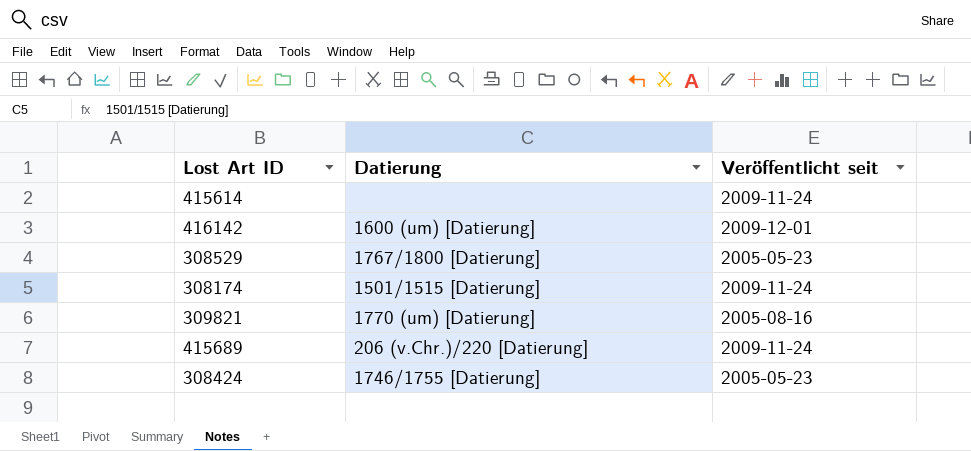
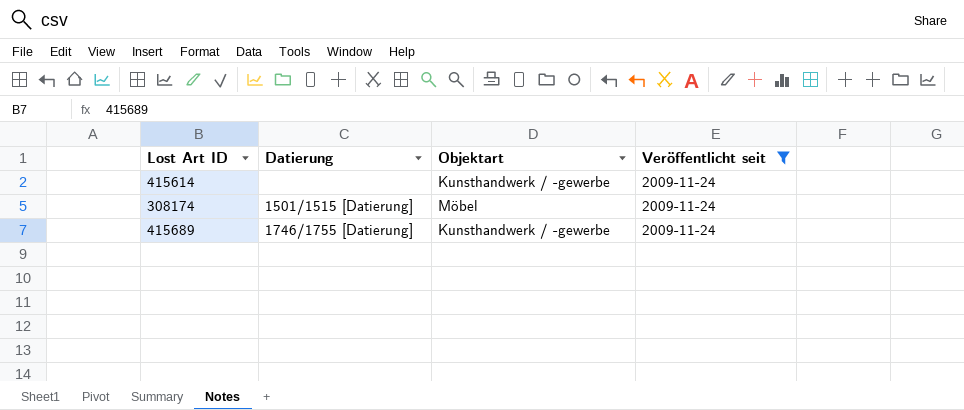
filter: none -> Veröffentlicht seit = 2009-11-24
column Objektart | position: none -> 3
415689 | Datierung: 206 (v.Chr.)/220 [Datierung] -> 1746/1755 [Datierung]

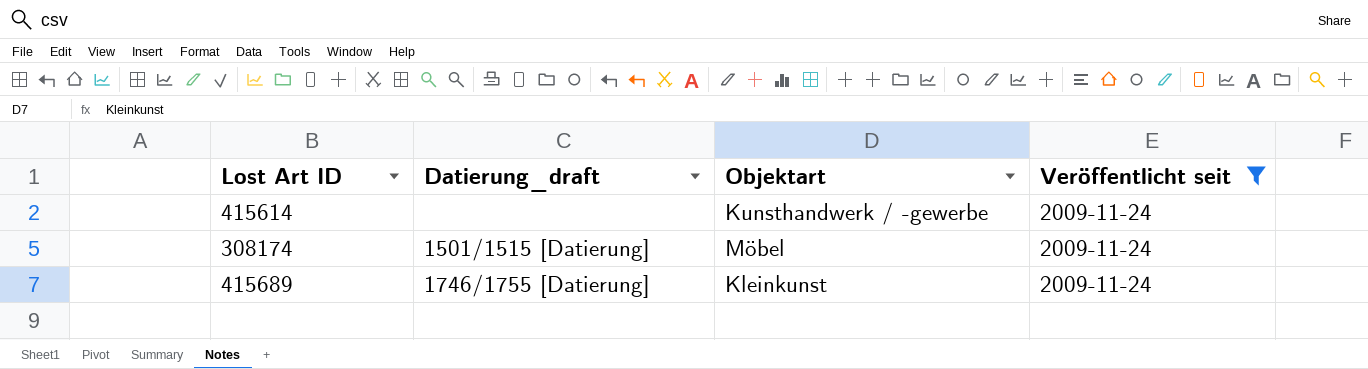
column name: Datierung -> Datierung_draft
415689 | Objektart: Kunsthandwerk / -gewerbe -> Kleinkunst

